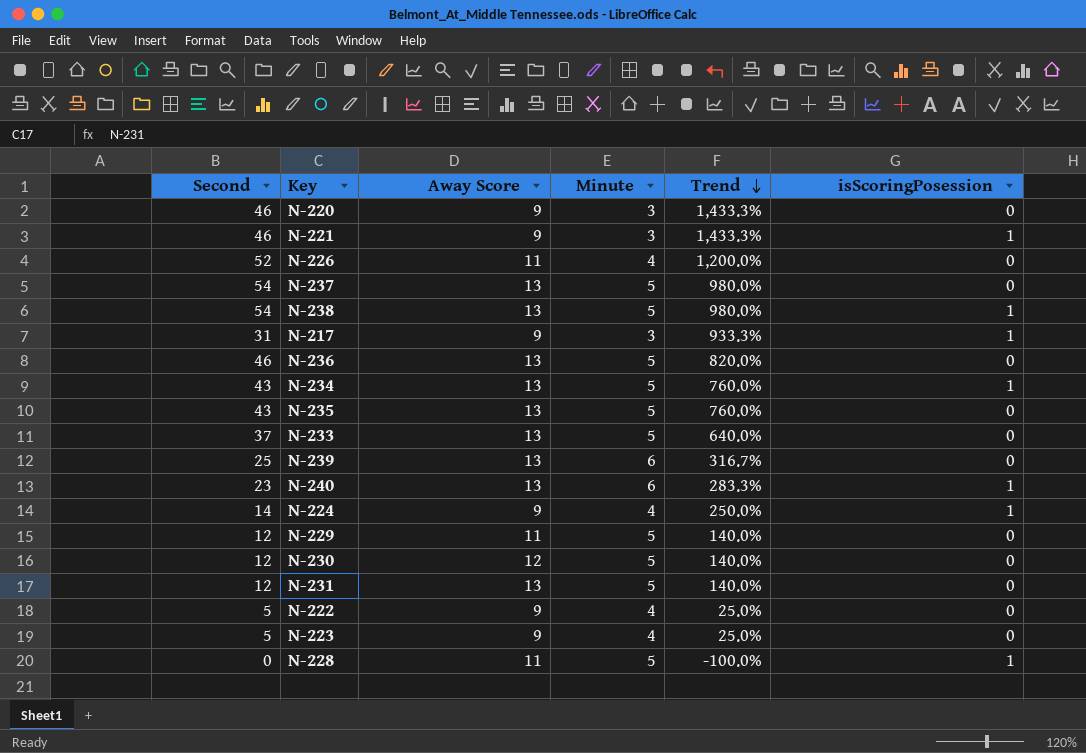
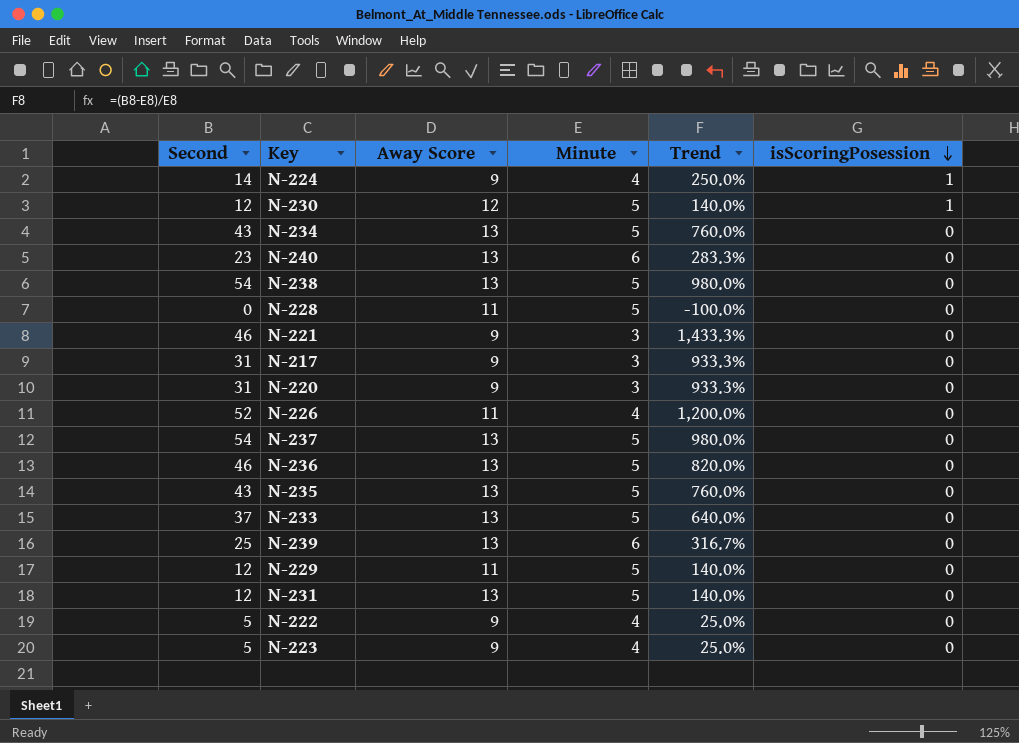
row order: Trend descending -> isScoringPosession descending
N-230 | isScoringPosession: 0 -> 1
N-234 | isScoringPosession: 1 -> 0
N-240 | isScoringPosession: 1 -> 0
N-238 | isScoringPosession: 1 -> 0
N-228 | isScoringPosession: 1 -> 0
N-221 | isScoringPosession: 1 -> 0
N-217 | isScoringPosession: 1 -> 0
N-220 | Second: 46 -> 31
N-220 | Trend: 1,433.3% -> 933.3%

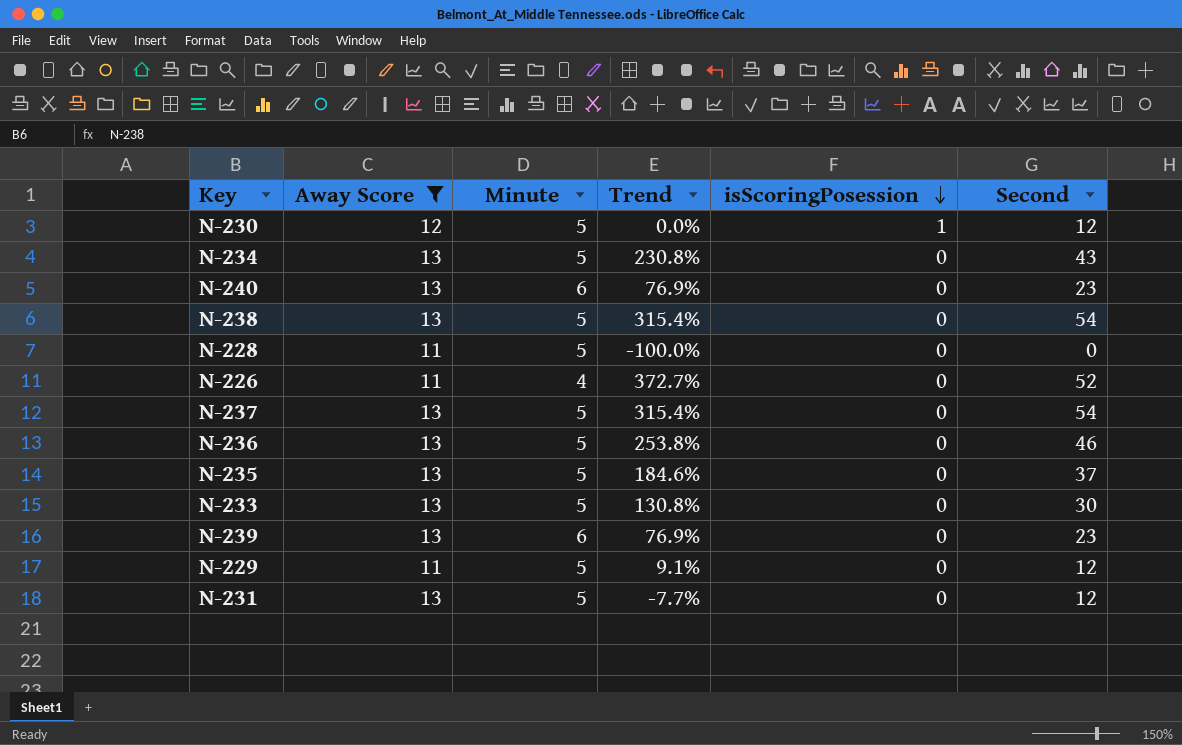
filter: none -> Away Score != 9
column Trend | formula: ([Second] - [Minute]) / [Minute] -> ([Second] - [Away Score]) / [Away Score]
column Second | position: 1 -> 6
N-235 | Second: 43 -> 37
N-233 | Second: 37 -> 30
N-239 | Second: 25 -> 23

